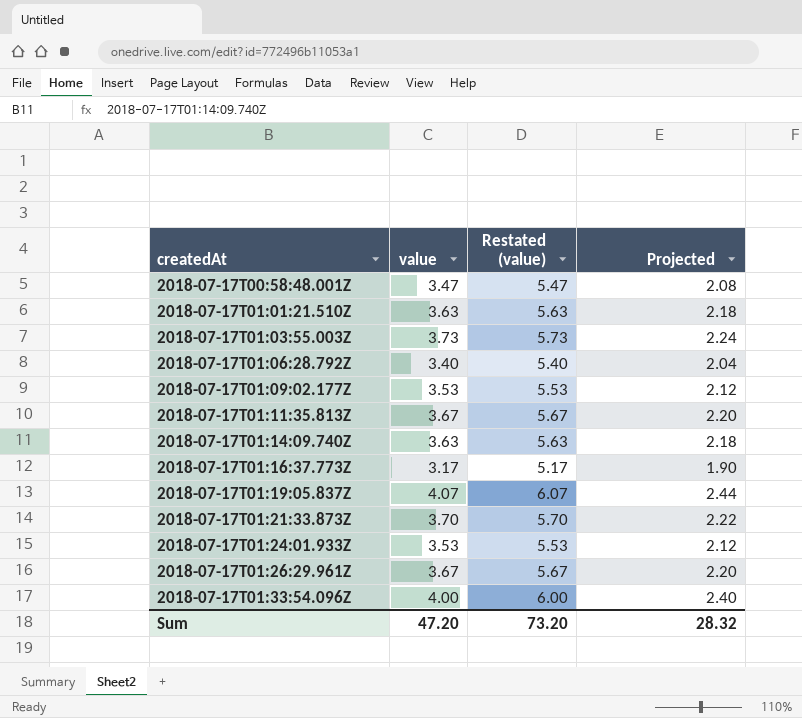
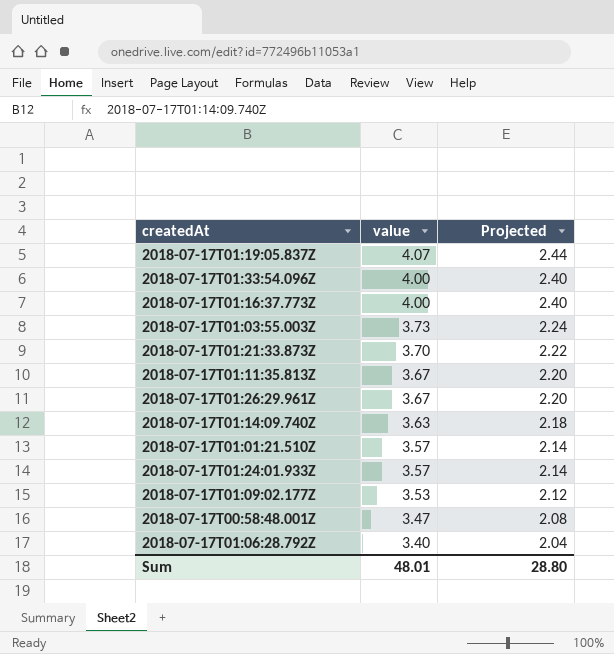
row order: createdAt ascending -> value descending
column Restated (value) | formula: [value] + 2 -> none
2018-07-17T01:16:37.773Z | value: 3.17 -> 4.00
2018-07-17T01:16:37.773Z | Projected: 1.90 -> 2.40
2018-07-17T01:01:21.510Z | value: 3.63 -> 3.57
2018-07-17T01:01:21.510Z | Projected: 2.18 -> 2.14
2018-07-17T01:24:01.933Z | value: 3.53 -> 3.57
2018-07-17T01:24:01.933Z | Projected: 2.12 -> 2.14
Sum | value: 47.20 -> 48.01
Sum | Projected: 28.32 -> 28.80

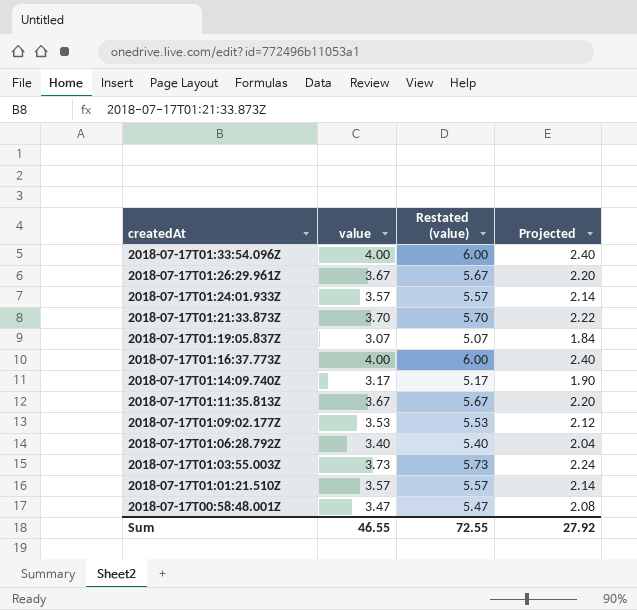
row order: value descending -> createdAt descending
column Restated (value) | formula: none -> [value] + 2
2018-07-17T01:19:05.837Z | value: 4.07 -> 3.07
2018-07-17T01:19:05.837Z | Projected: 2.44 -> 1.84
2018-07-17T01:14:09.740Z | value: 3.63 -> 3.17
2018-07-17T01:14:09.740Z | Projected: 2.18 -> 1.90
Sum | value: 48.01 -> 46.55
Sum | Projected: 28.80 -> 27.92

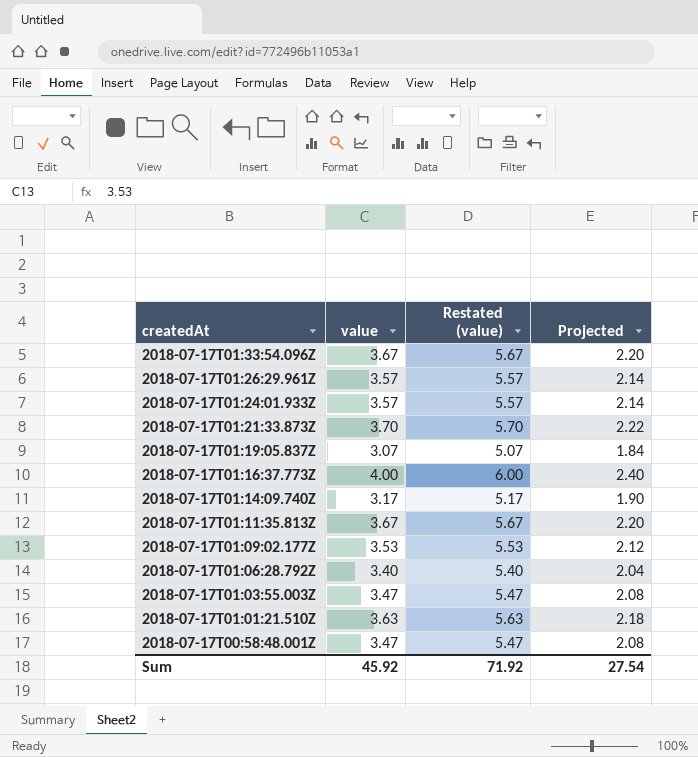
2018-07-17T01:33:54.096Z | value: 4.00 -> 3.67
2018-07-17T01:33:54.096Z | Restated (value): 6.00 -> 5.67
2018-07-17T01:33:54.096Z | Projected: 2.40 -> 2.20
2018-07-17T01:26:29.961Z | value: 3.67 -> 3.57
2018-07-17T01:26:29.961Z | Restated (value): 5.67 -> 5.57
2018-07-17T01:26:29.961Z | Projected: 2.20 -> 2.14
2018-07-17T01:03:55.003Z | value: 3.73 -> 3.47
2018-07-17T01:03:55.003Z | Restated (value): 5.73 -> 5.47
2018-07-17T01:03:55.003Z | Projected: 2.24 -> 2.08
2018-07-17T01:01:21.510Z | value: 3.57 -> 3.63
2018-07-17T01:01:21.510Z | Restated (value): 5.57 -> 5.63
2018-07-17T01:01:21.510Z | Projected: 2.14 -> 2.18
Sum | value: 46.55 -> 45.92
Sum | Restated (value): 72.55 -> 71.92
Sum | Projected: 27.92 -> 27.54

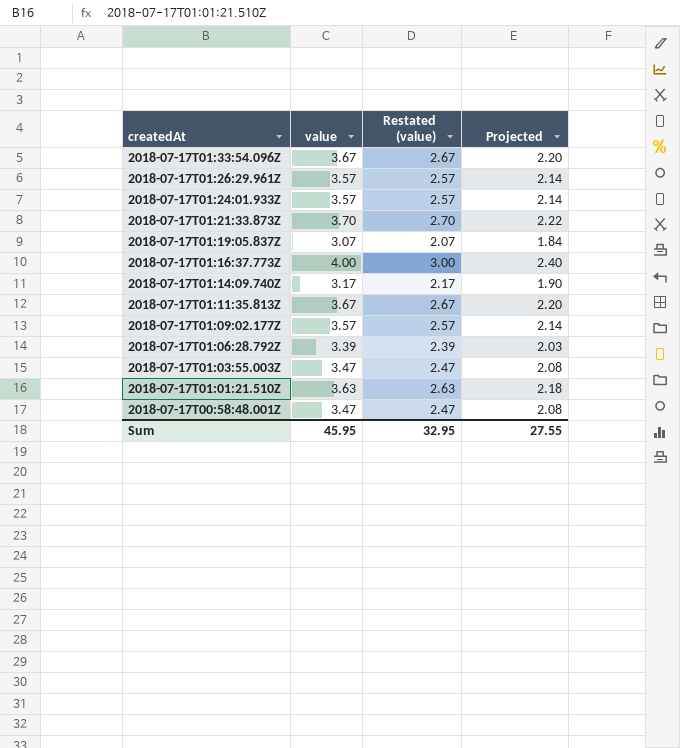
column Restated (value) | formula: [value] + 2 -> [value] - 1
2018-07-17T01:09:02.177Z | value: 3.53 -> 3.57
2018-07-17T01:09:02.177Z | Projected: 2.12 -> 2.14
2018-07-17T01:06:28.792Z | value: 3.40 -> 3.39
2018-07-17T01:06:28.792Z | Projected: 2.04 -> 2.03
Sum | value: 45.92 -> 45.95
Sum | Restated (value): 71.92 -> 32.95
Sum | Projected: 27.54 -> 27.55

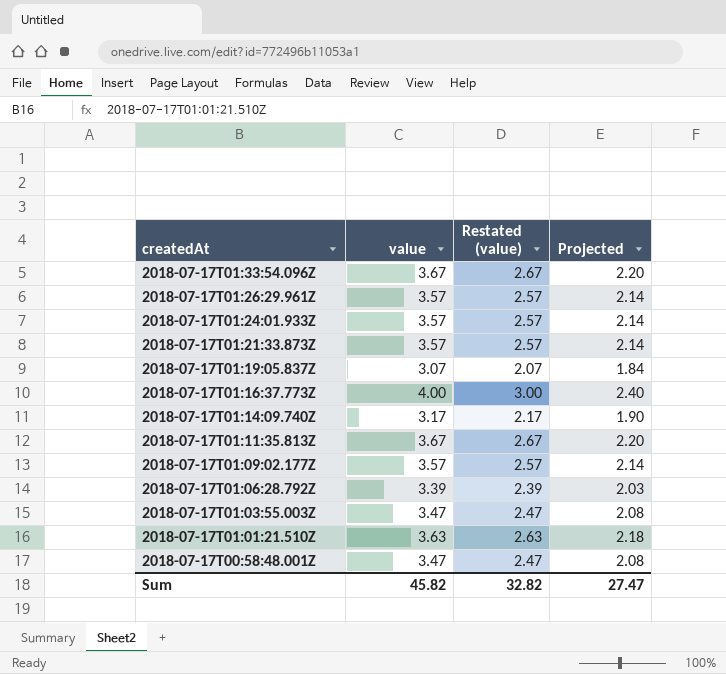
2018-07-17T01:21:33.873Z | value: 3.70 -> 3.57
2018-07-17T01:21:33.873Z | Restated (value): 2.70 -> 2.57
2018-07-17T01:21:33.873Z | Projected: 2.22 -> 2.14
Sum | value: 45.95 -> 45.82
Sum | Restated (value): 32.95 -> 32.82
Sum | Projected: 27.55 -> 27.47

